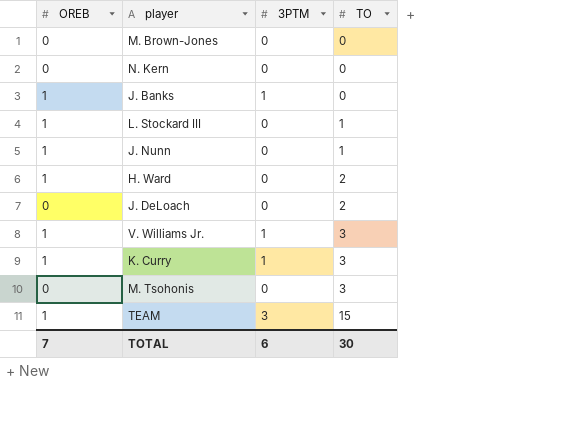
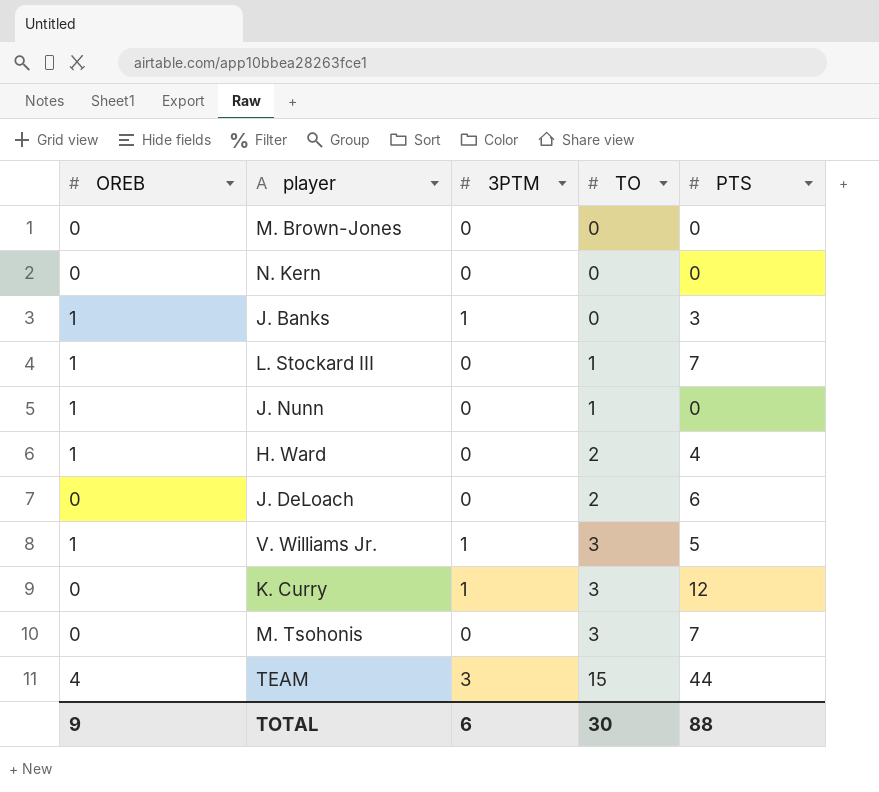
column PTS | position: none -> 5
K. Curry | OREB: 1 -> 0
TEAM | OREB: 1 -> 4
TOTAL | OREB: 7 -> 9

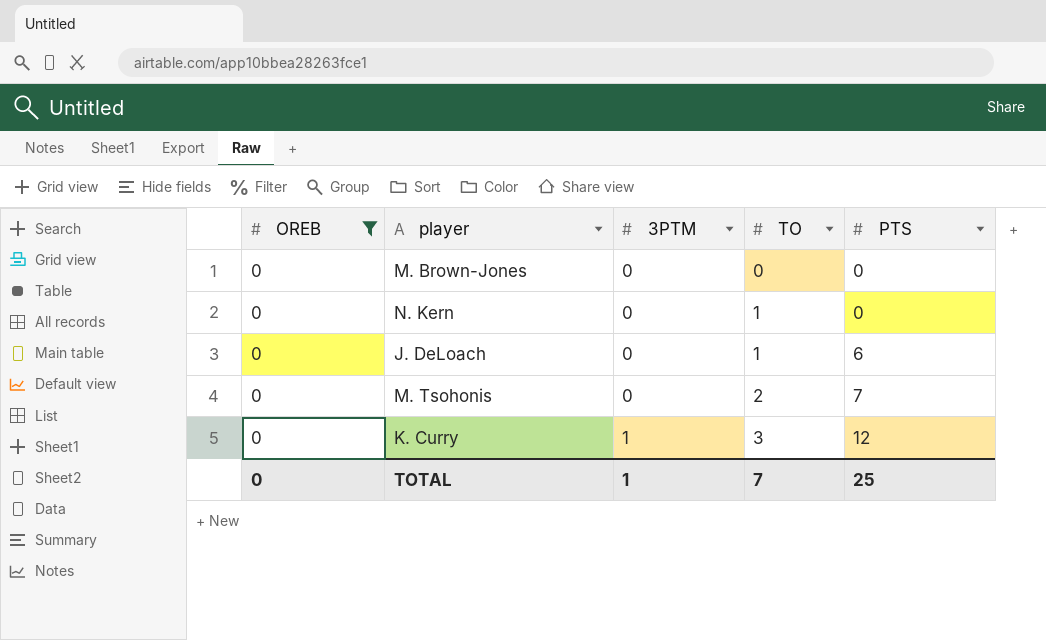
filter: none -> OREB = 0
row order: TO ascending -> 3PTM ascending
N. Kern | TO: 0 -> 1
J. DeLoach | TO: 2 -> 1
M. Tsohonis | TO: 3 -> 2
TOTAL | OREB: 9 -> 0
TOTAL | 3PTM: 6 -> 1
TOTAL | TO: 30 -> 7
TOTAL | PTS: 88 -> 25

